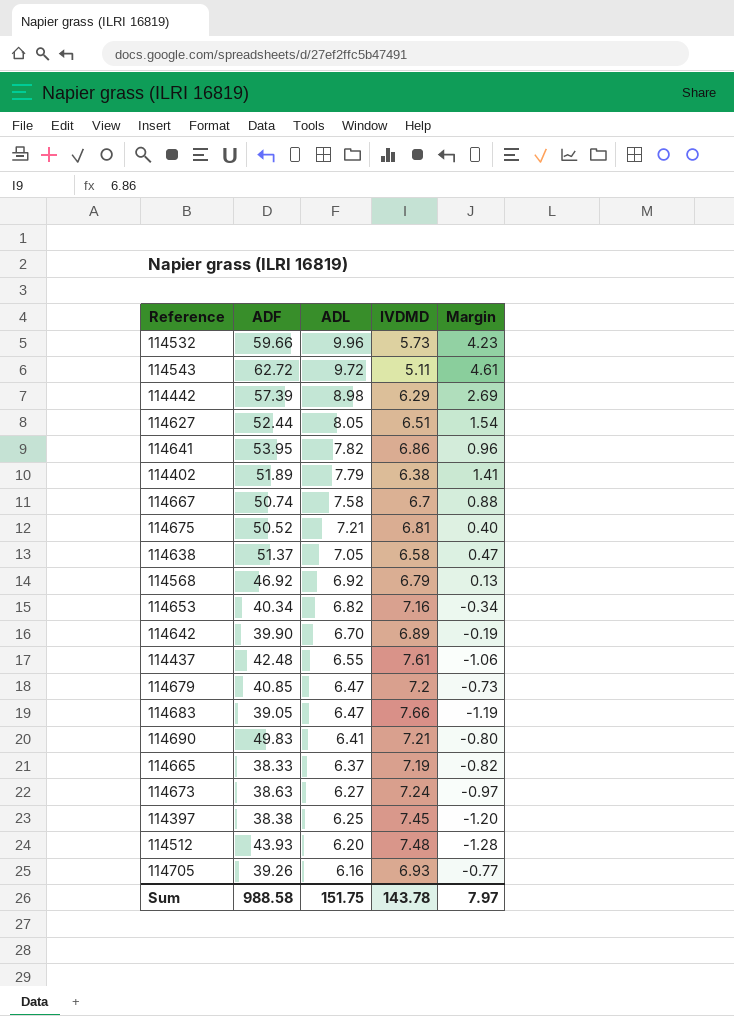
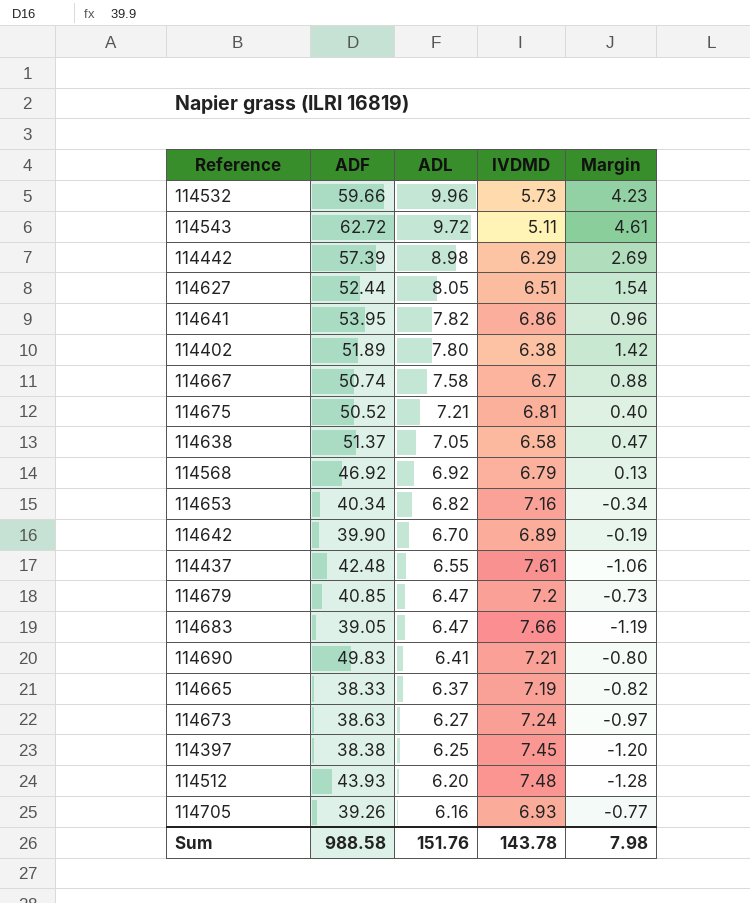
114402 | ADL: 7.79 -> 7.80
114402 | Margin: 1.41 -> 1.42
Sum | ADL: 151.75 -> 151.76
Sum | Margin: 7.97 -> 7.98

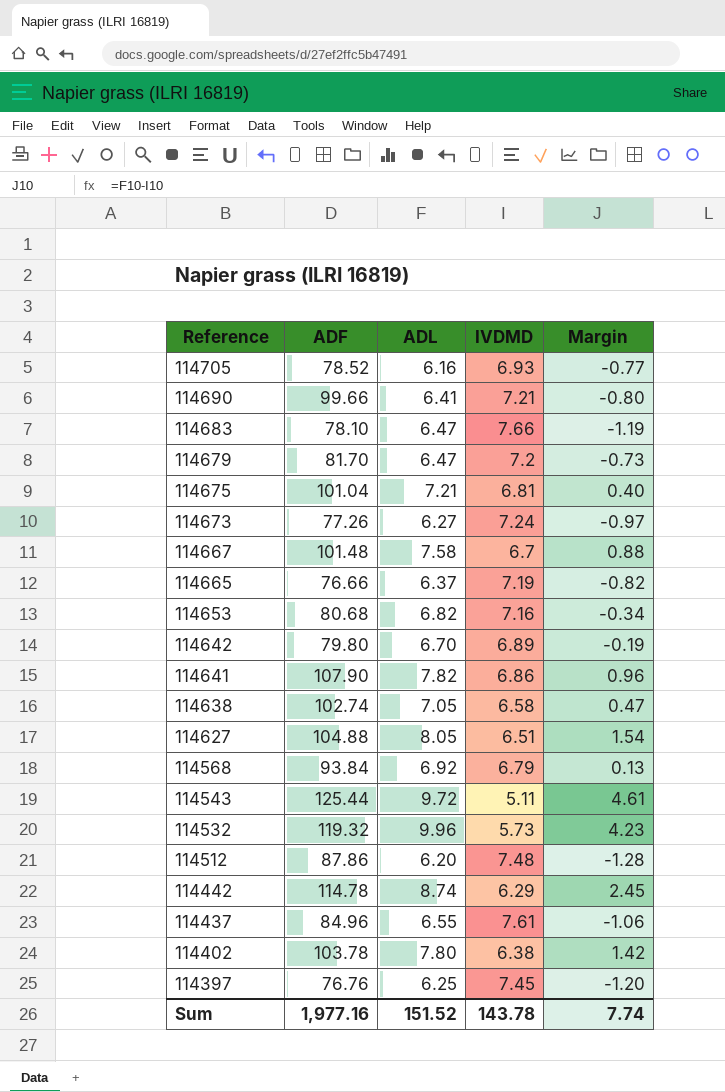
row order: ADL descending -> Reference descending
114705 | ADF: 39.26 -> 78.52
114690 | ADF: 49.83 -> 99.66
114683 | ADF: 39.05 -> 78.10
114679 | ADF: 40.85 -> 81.70
114675 | ADF: 50.52 -> 101.04
114673 | ADF: 38.63 -> 77.26
114667 | ADF: 50.74 -> 101.48
114665 | ADF: 38.33 -> 76.66
114653 | ADF: 40.34 -> 80.68
114642 | ADF: 39.90 -> 79.80
114641 | ADF: 53.95 -> 107.90
114638 | ADF: 51.37 -> 102.74
114627 | ADF: 52.44 -> 104.88
114568 | ADF: 46.92 -> 93.84
114543 | ADF: 62.72 -> 125.44
114532 | ADF: 59.66 -> 119.32
114512 | ADF: 43.93 -> 87.86
114442 | ADF: 57.39 -> 114.78
114442 | ADL: 8.98 -> 8.74
114442 | Margin: 2.69 -> 2.45
114437 | ADF: 42.48 -> 84.96
114402 | ADF: 51.89 -> 103.78
114397 | ADF: 38.38 -> 76.76
Sum | ADF: 988.58 -> 1,977.16
Sum | ADL: 151.76 -> 151.52
Sum | Margin: 7.98 -> 7.74

